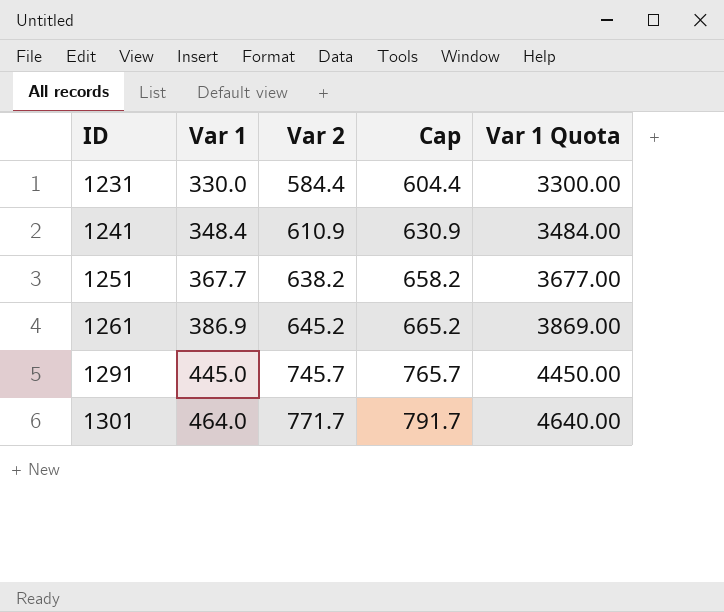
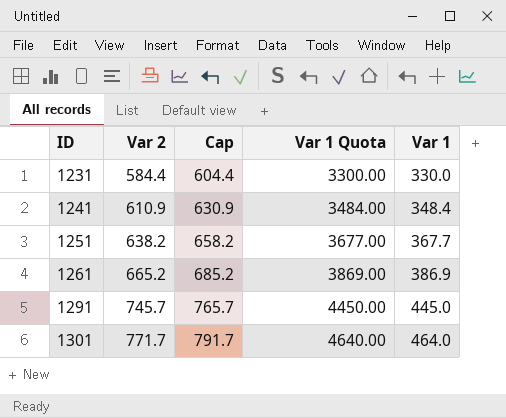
column Var 1 | position: 2 -> 5
1261 | Var 2: 645.2 -> 665.2
1261 | Cap: 665.2 -> 685.2

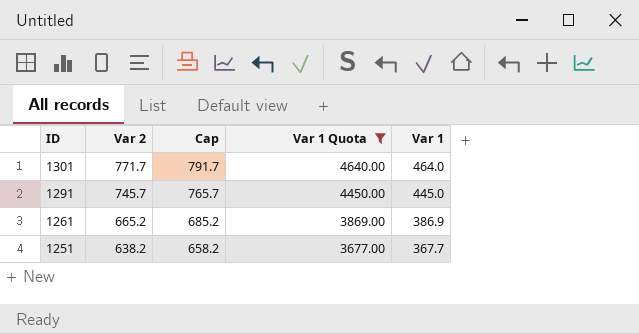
filter: none -> Var 1 Quota >= 3677.00
row order: ID ascending -> ID descending

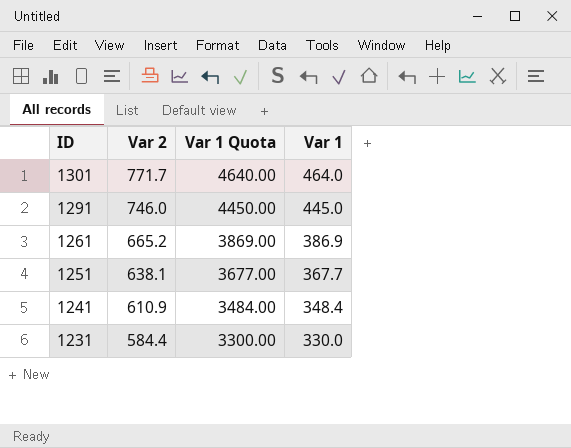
filter: Var 1 Quota >= 3677.00 -> none
column Cap | formula: [Var 2] + 20 -> none
1291 | Var 2: 745.7 -> 746.0
1251 | Var 2: 638.2 -> 638.1

